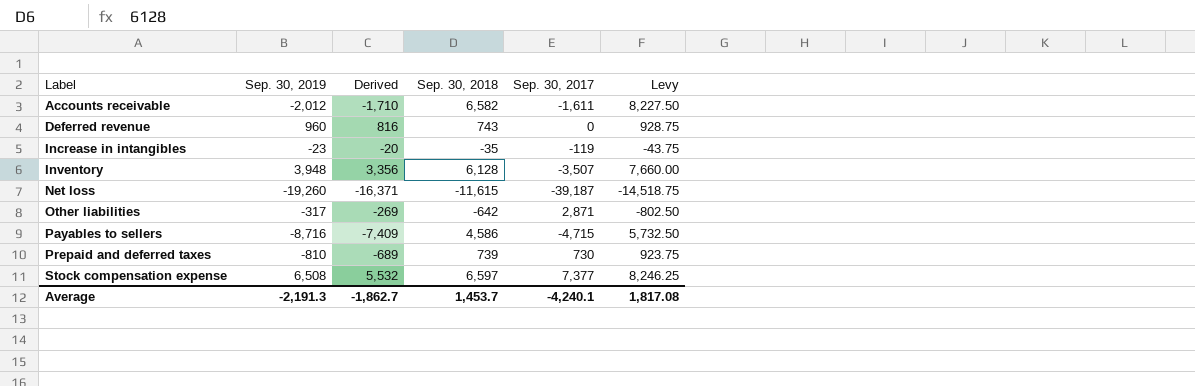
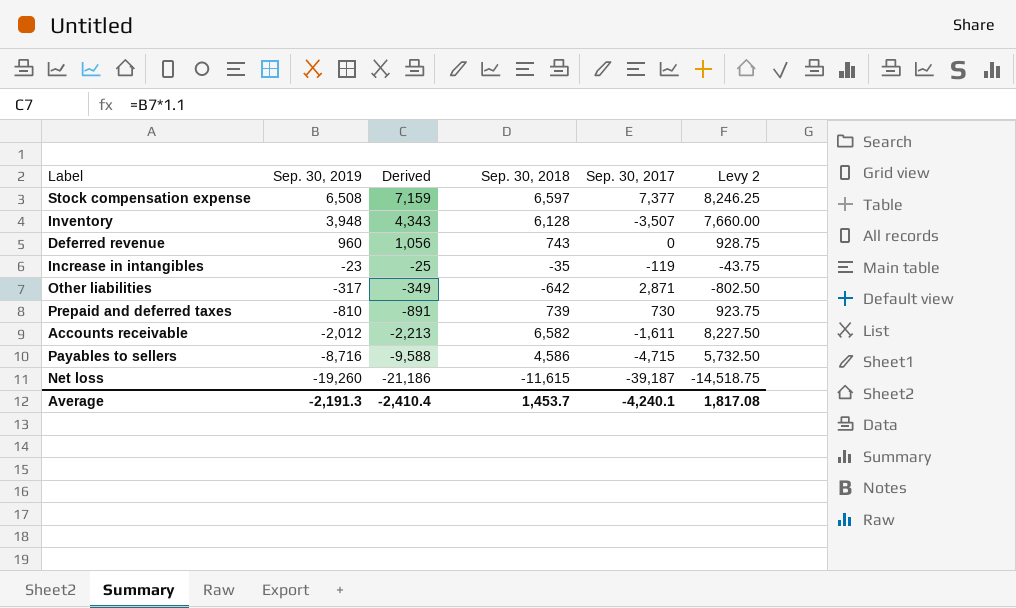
row order: Label ascending -> Sep. 30, 2019 descending
column Derived | formula: [Sep. 30, 2019] * 0.85 -> [Sep. 30, 2019] * 1.1
column name: Levy -> Levy 2
Average | Derived: -1,862.7 -> -2,410.4

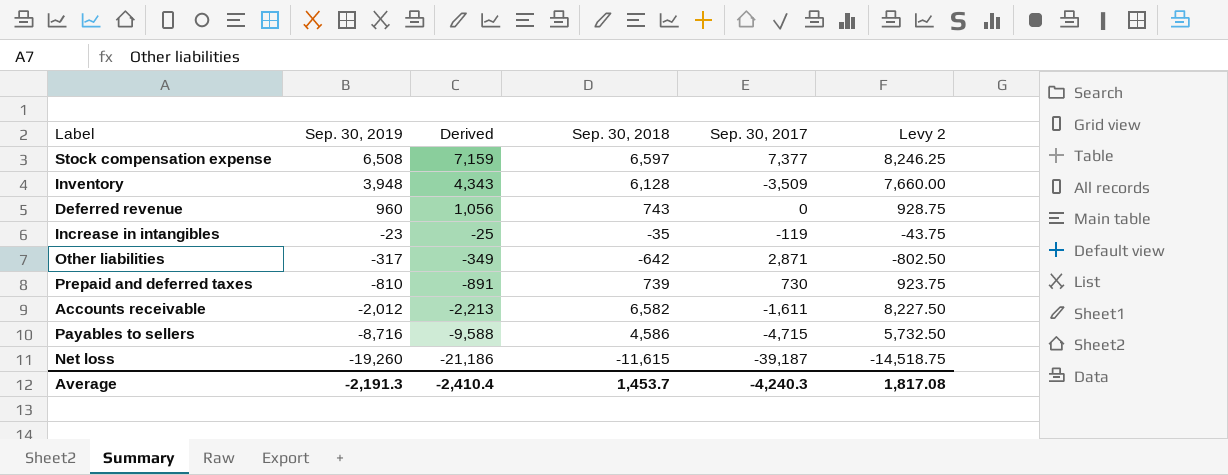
Inventory | Sep. 30, 2017: -3,507 -> -3,509
Average | Sep. 30, 2017: -4,240.1 -> -4,240.3

